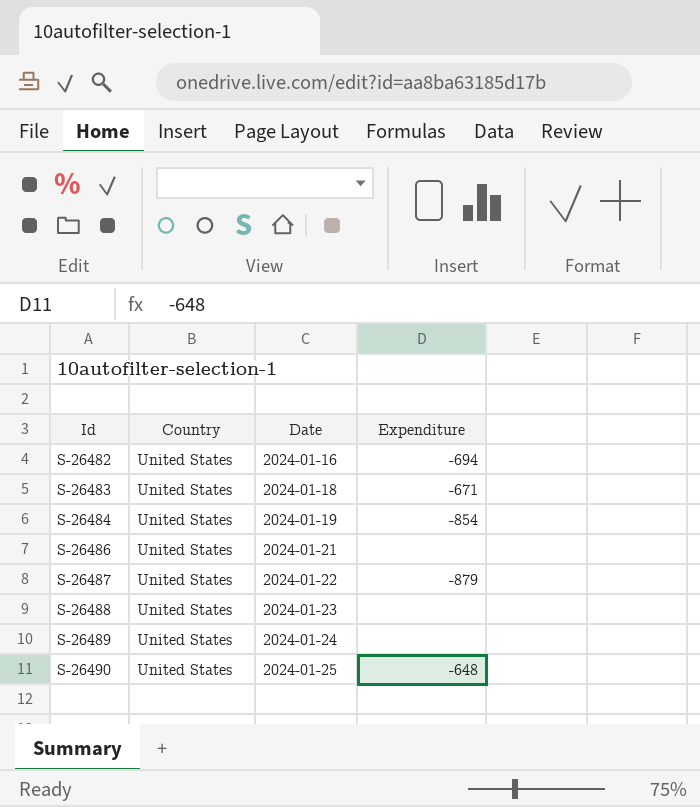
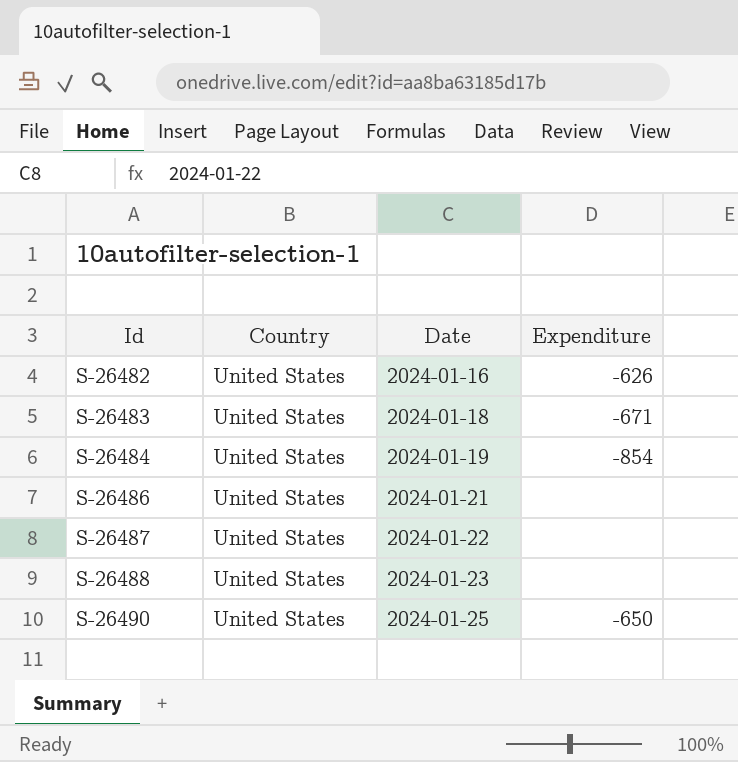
row S-26489: United States | 2024-01-24 | none -> none
S-26482 | Expenditure: -694 -> -626
S-26487 | Expenditure: -879 -> none
S-26490 | Expenditure: -648 -> -650

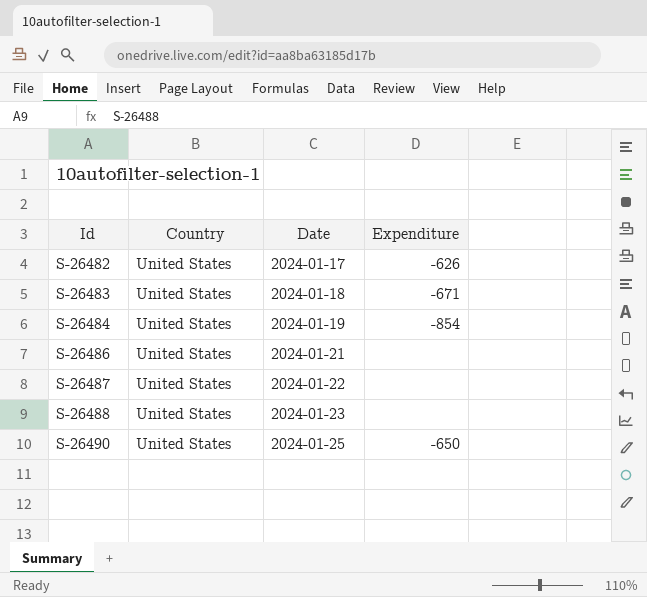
S-26482 | Date: 2024-01-16 -> 2024-01-17

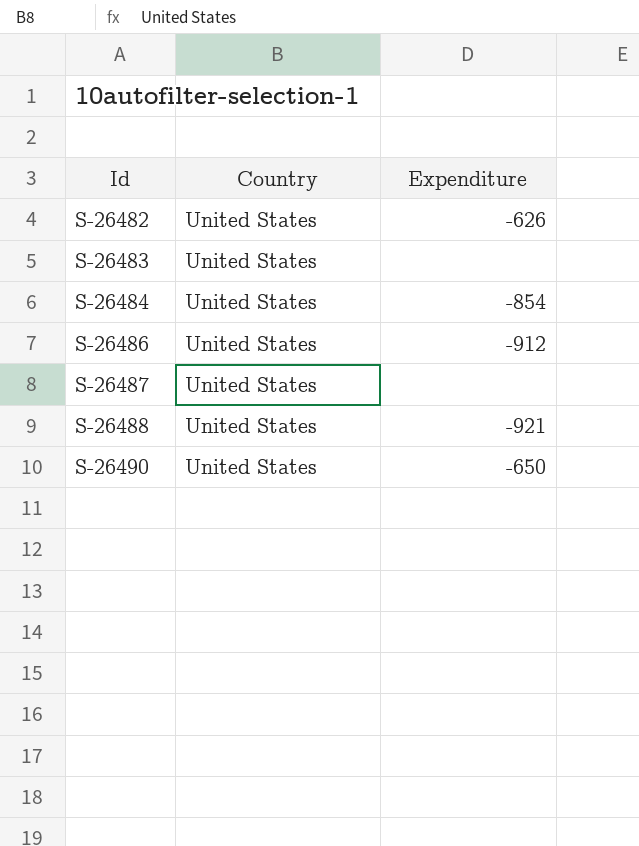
column Date | position: 3 -> none
S-26483 | Expenditure: -671 -> none
S-26486 | Expenditure: none -> -912
S-26488 | Expenditure: none -> -921

